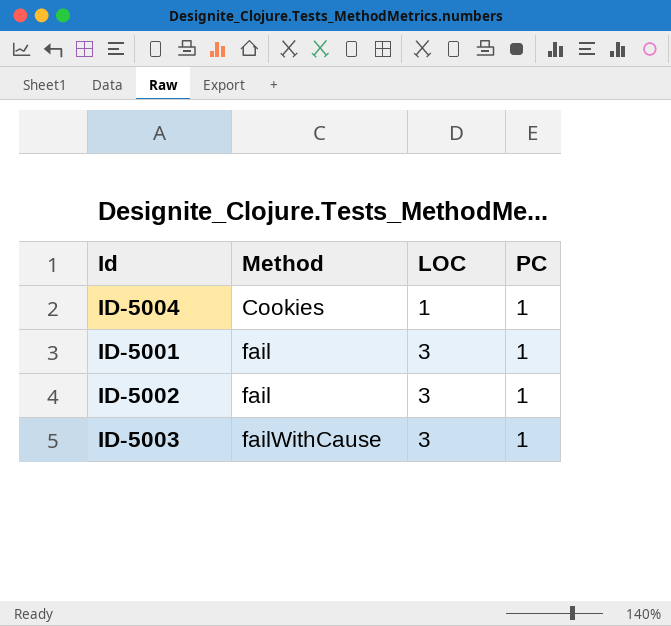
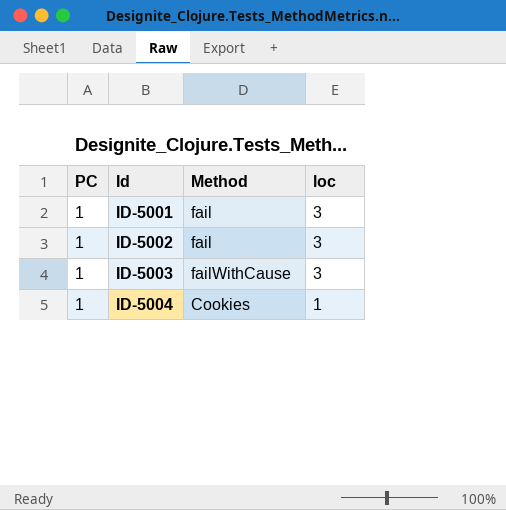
row order: Method ascending -> Id ascending
column PC | position: 4 -> 1
column name: LOC -> loc

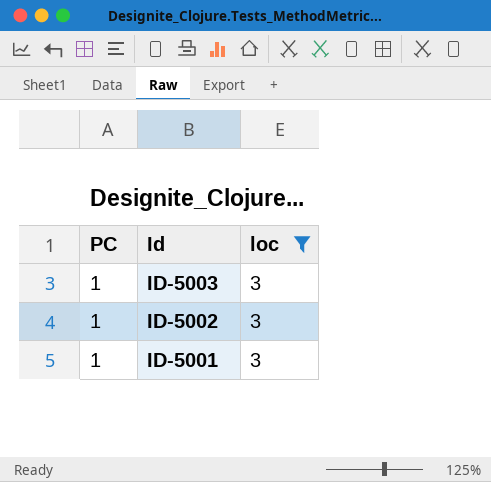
filter: none -> loc = 3
row order: Id ascending -> Id descending
column Method | position: 3 -> none

